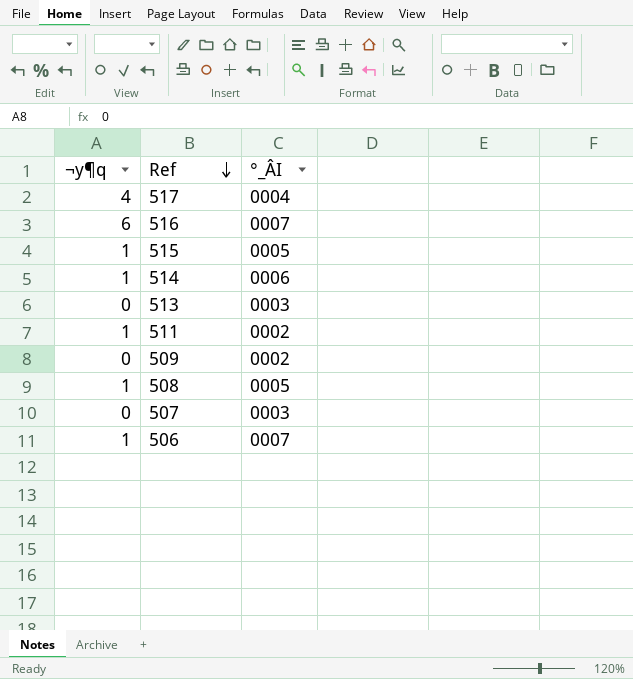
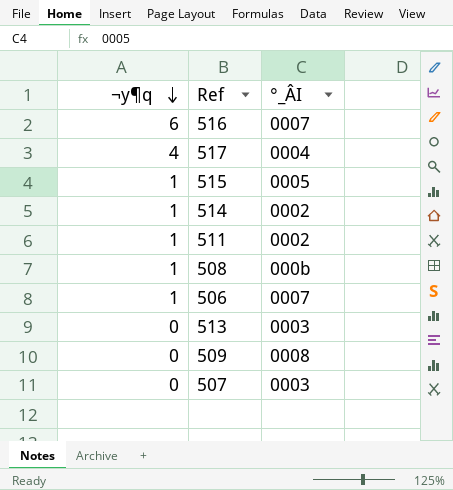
row order: Ref descending -> ¬y¶q descending
514 | °_ÂI: 0006 -> 0002
508 | °_ÂI: 0005 -> 000b
509 | °_ÂI: 0002 -> 0008

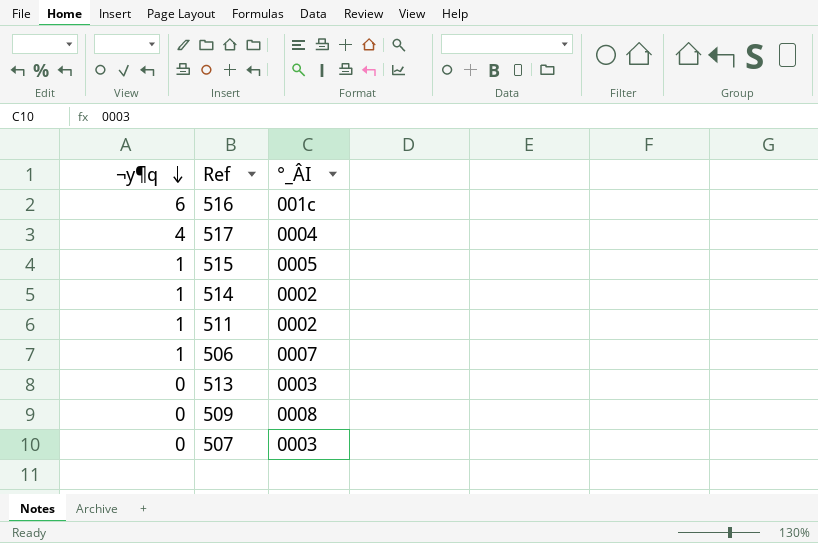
row 508: 1 | 000b -> none
516 | °_ÂI: 0007 -> 001c

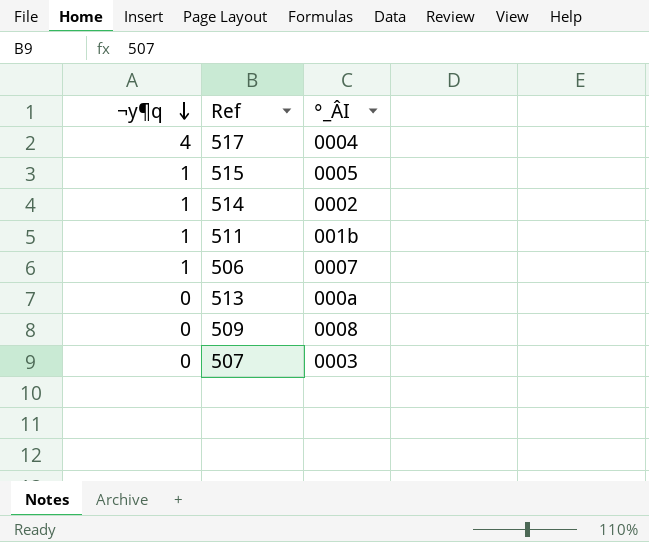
row 516: 6 | 001c -> none
511 | °_ÂI: 0002 -> 001b
513 | °_ÂI: 0003 -> 000a

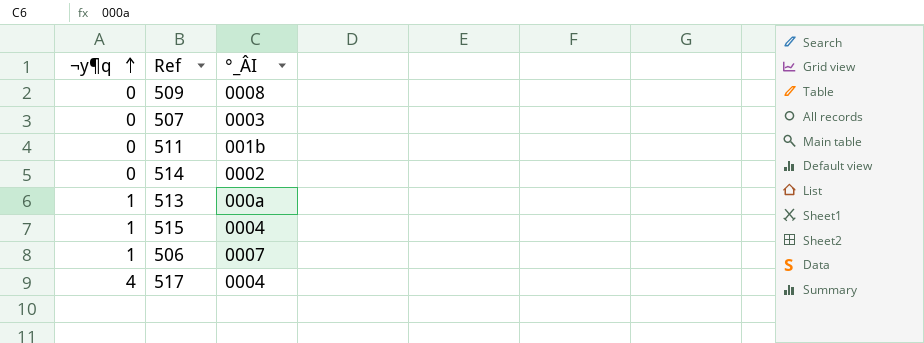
row order: ¬y¶q descending -> ¬y¶q ascending
511 | ¬y¶q: 1 -> 0
514 | ¬y¶q: 1 -> 0
513 | ¬y¶q: 0 -> 1
515 | °_ÂI: 0005 -> 0004

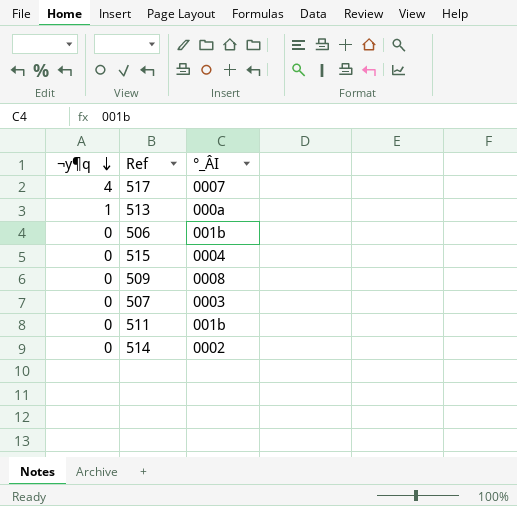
row order: ¬y¶q ascending -> ¬y¶q descending
517 | °_ÂI: 0004 -> 0007
506 | ¬y¶q: 1 -> 0
506 | °_ÂI: 0007 -> 001b
515 | ¬y¶q: 1 -> 0

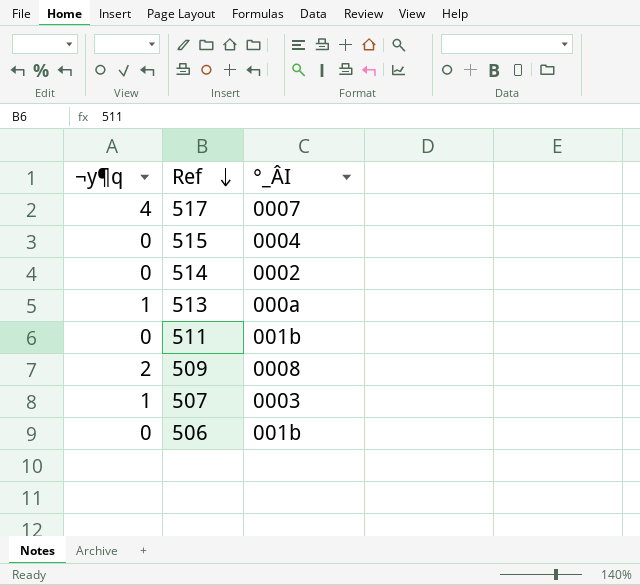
row order: ¬y¶q descending -> Ref descending
509 | ¬y¶q: 0 -> 2
507 | ¬y¶q: 0 -> 1

